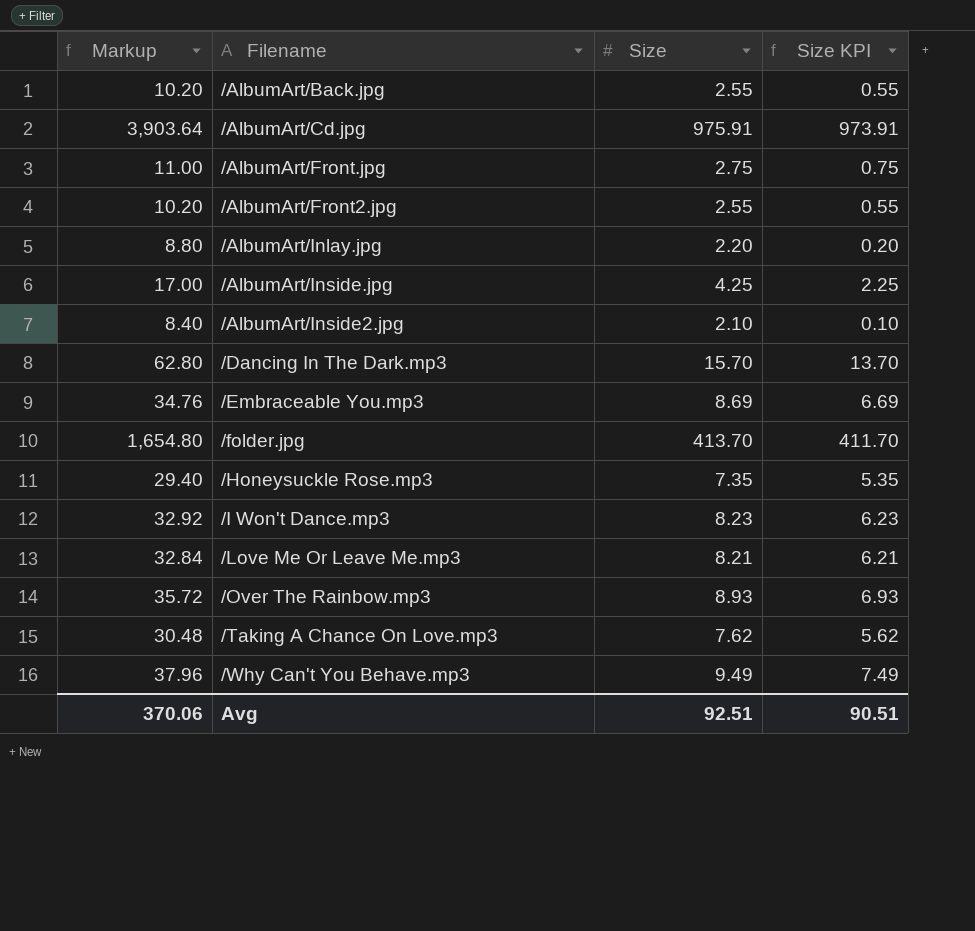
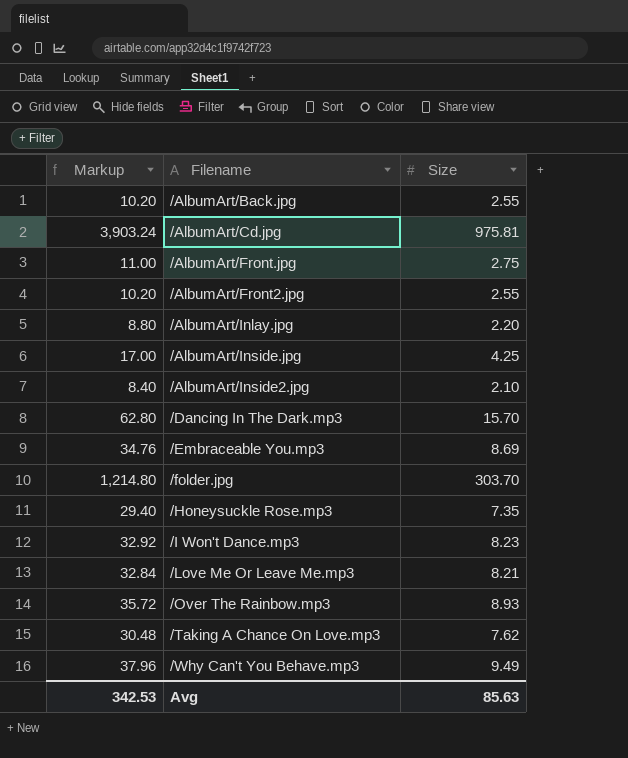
column Size KPI | formula: [Size] - 2 -> none
/AlbumArt/Cd.jpg | Markup: 3,903.64 -> 3,903.24
/AlbumArt/Cd.jpg | Size: 975.91 -> 975.81
/folder.jpg | Markup: 1,654.80 -> 1,214.80
/folder.jpg | Size: 413.70 -> 303.70
Avg | Markup: 370.06 -> 342.53
Avg | Size: 92.51 -> 85.63

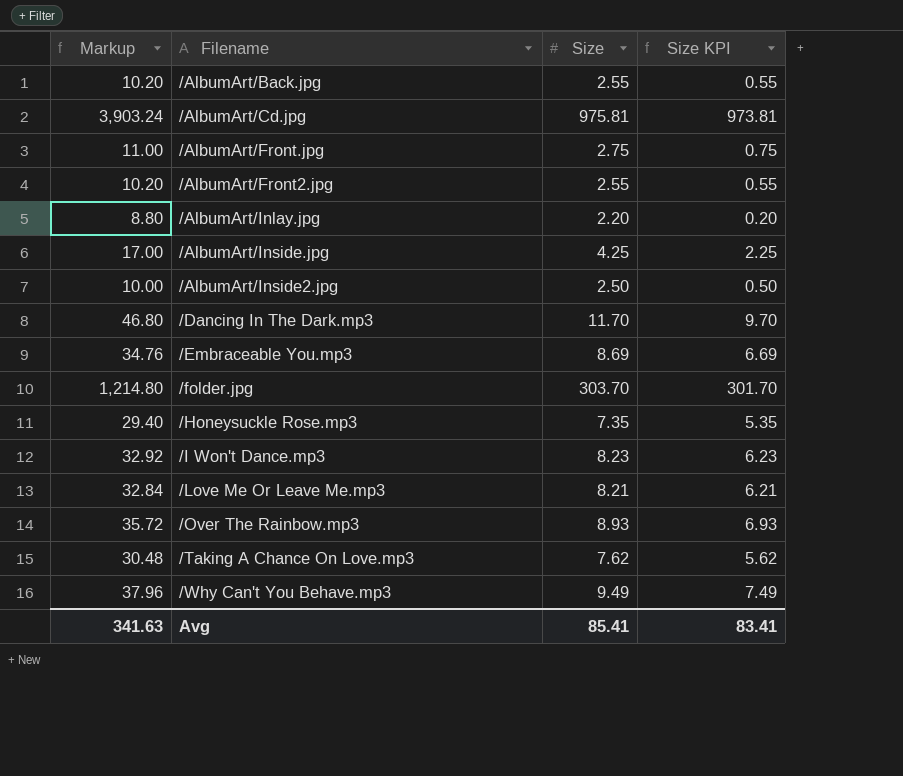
column Size KPI | formula: none -> [Size] - 2
/AlbumArt/Inside2.jpg | Markup: 8.40 -> 10.00
/AlbumArt/Inside2.jpg | Size: 2.10 -> 2.50
/Dancing In The Dark.mp3 | Markup: 62.80 -> 46.80
/Dancing In The Dark.mp3 | Size: 15.70 -> 11.70
Avg | Markup: 342.53 -> 341.63
Avg | Size: 85.63 -> 85.41

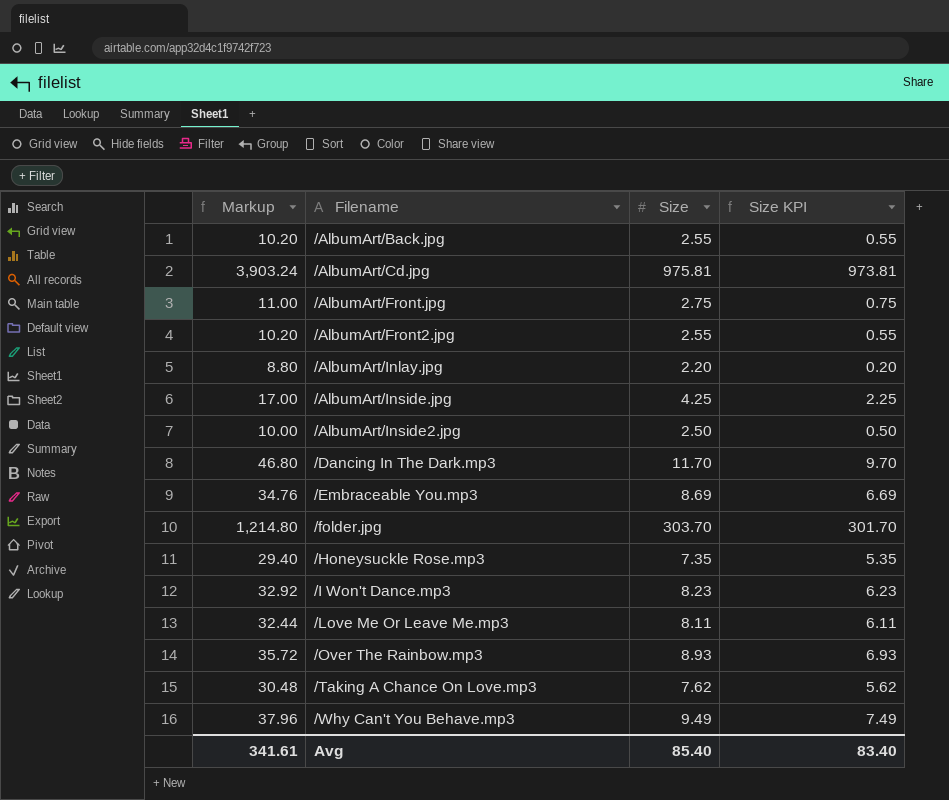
/Love Me Or Leave Me.mp3 | Markup: 32.84 -> 32.44
/Love Me Or Leave Me.mp3 | Size: 8.21 -> 8.11
/Love Me Or Leave Me.mp3 | Size KPI: 6.21 -> 6.11
Avg | Markup: 341.63 -> 341.61
Avg | Size: 85.41 -> 85.40
Avg | Size KPI: 83.41 -> 83.40

